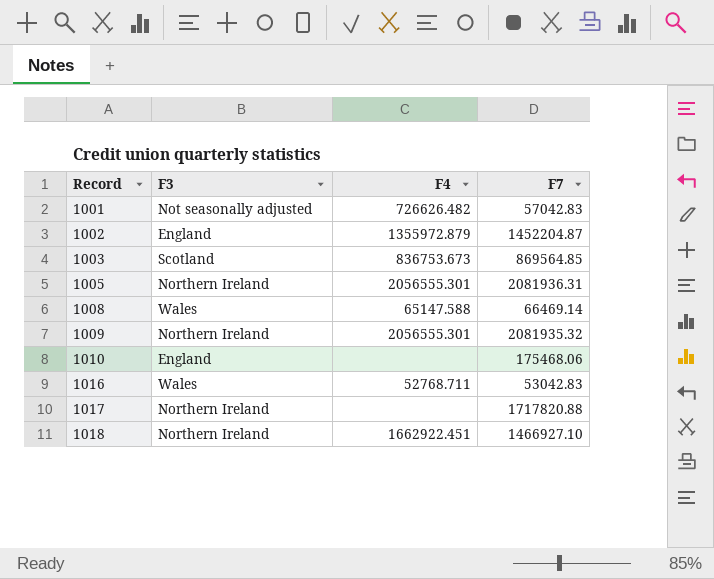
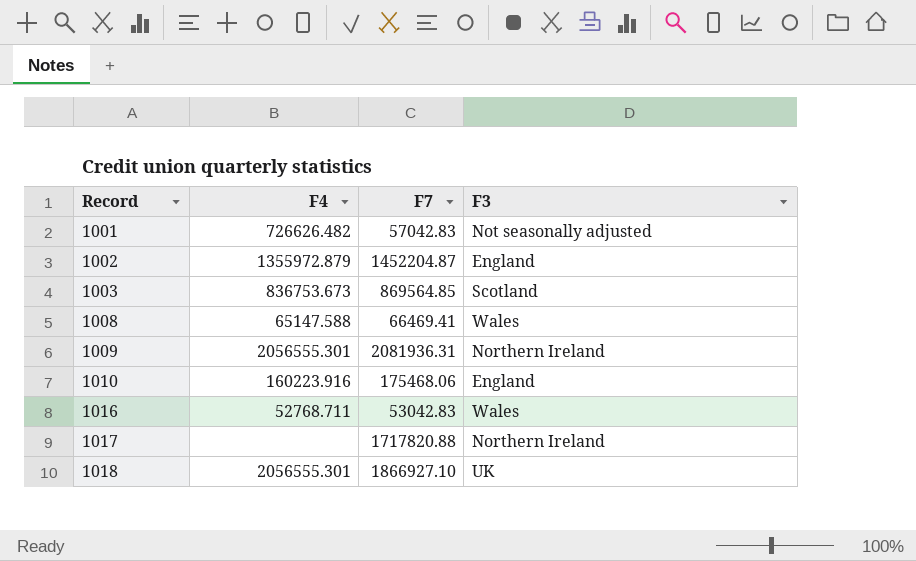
column F3 | position: 2 -> 4
row 1005: Northern Ireland | 2056555.301 | 2081936.31 -> none
1008 | F7: 66469.14 -> 66469.41
1009 | F7: 2081935.32 -> 2081936.31
1010 | F4: none -> 160223.916
1018 | F4: 1662922.451 -> 2056555.301
1018 | F7: 1466927.10 -> 1866927.10
1018 | F3: Northern Ireland -> UK

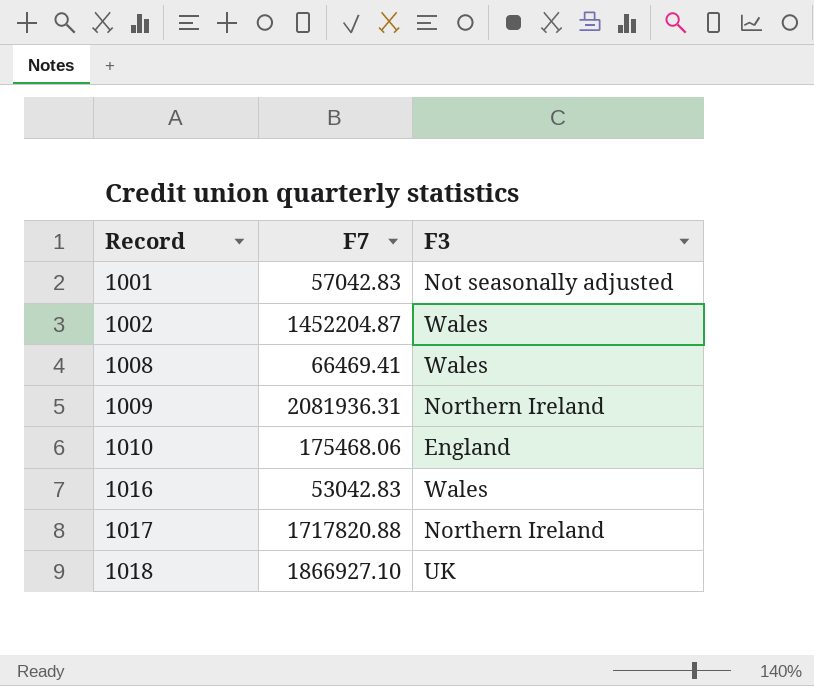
column F4 | position: 2 -> none
row 1003: 836753.673 | 869564.85 | Scotland -> none
1002 | F3: England -> Wales

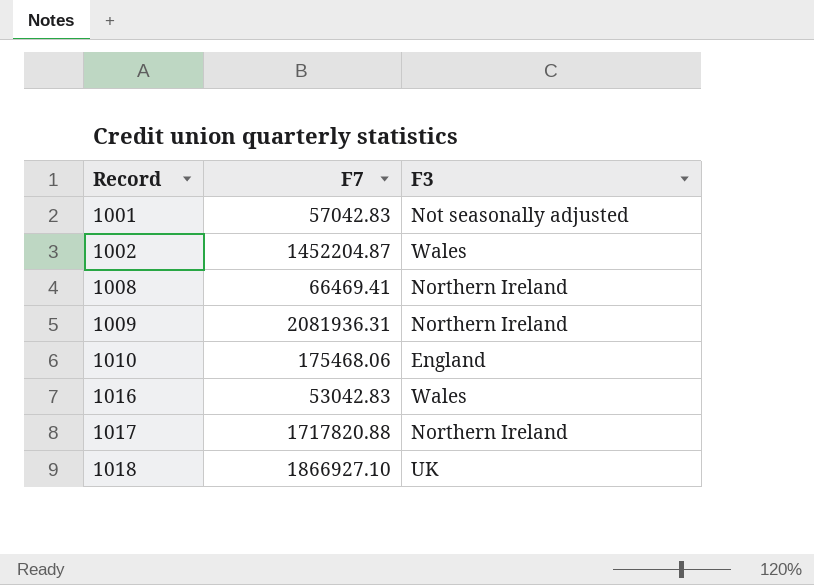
1008 | F3: Wales -> Northern Ireland

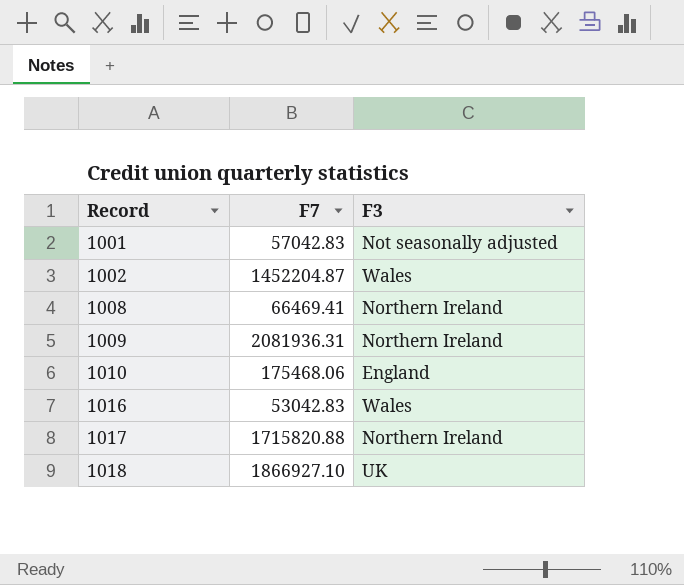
1017 | F7: 1717820.88 -> 1715820.88

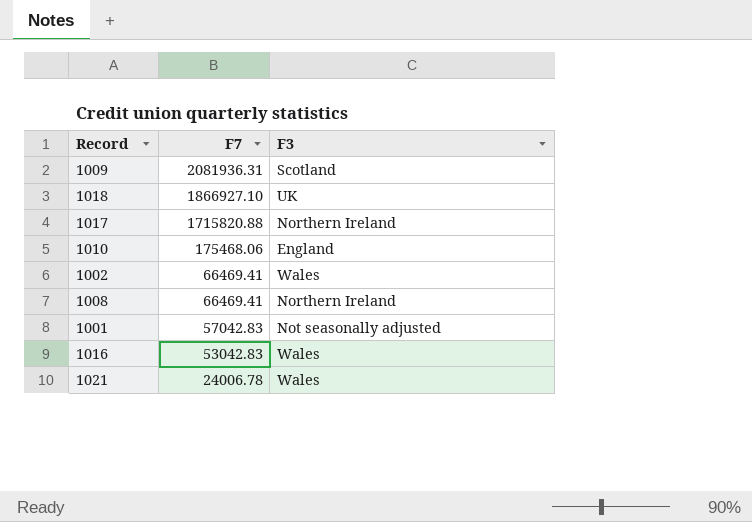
row order: Record ascending -> F7 descending
1009 | F3: Northern Ireland -> Scotland
1002 | F7: 1452204.87 -> 66469.41
row 1021: none -> 24006.78 | Wales

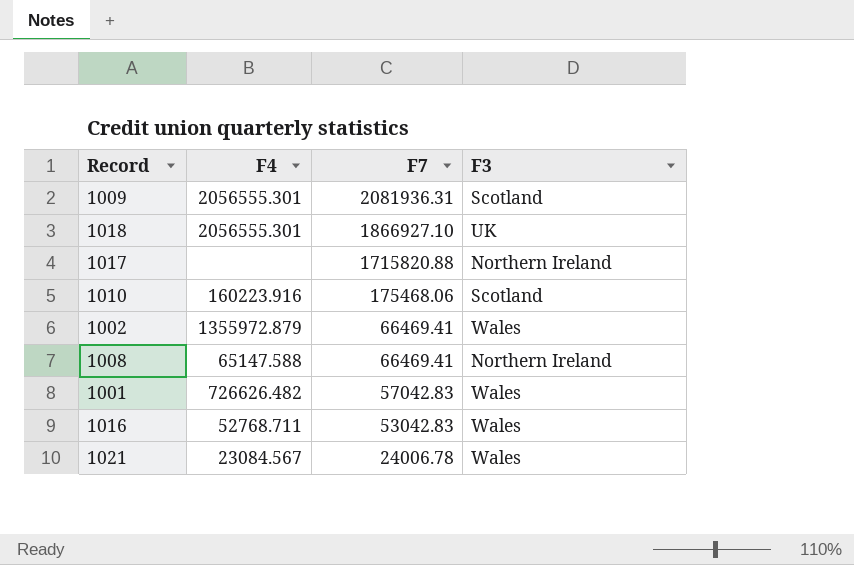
column F4 | position: none -> 2
1010 | F3: England -> Scotland
1001 | F3: Not seasonally adjusted -> Wales

